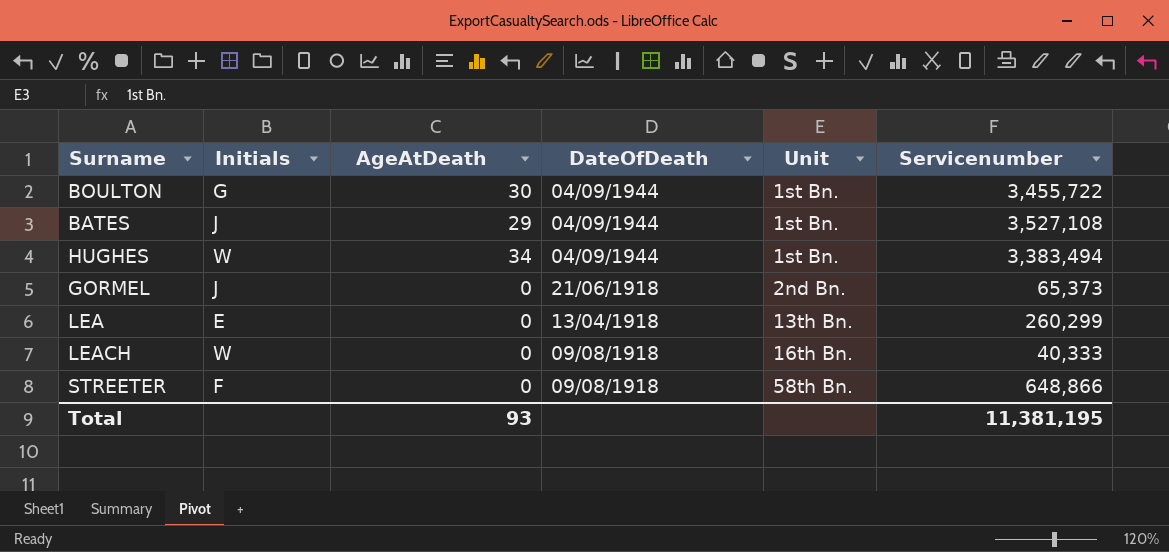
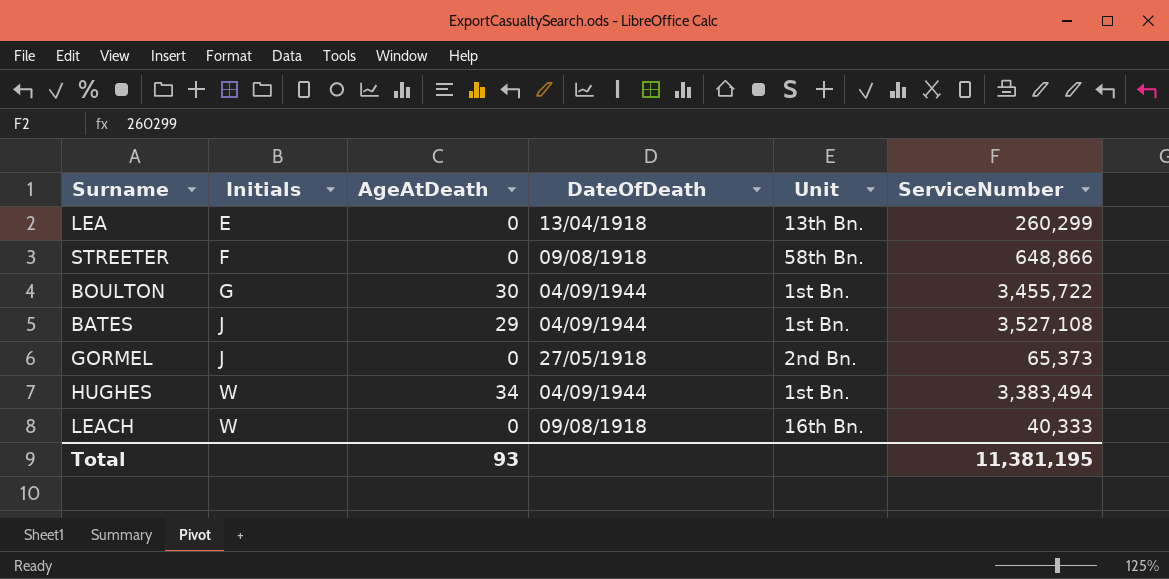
row order: Unit ascending -> Initials ascending
column name: Servicenumber -> ServiceNumber
GORMEL | DateOfDeath: 21/06/1918 -> 27/05/1918

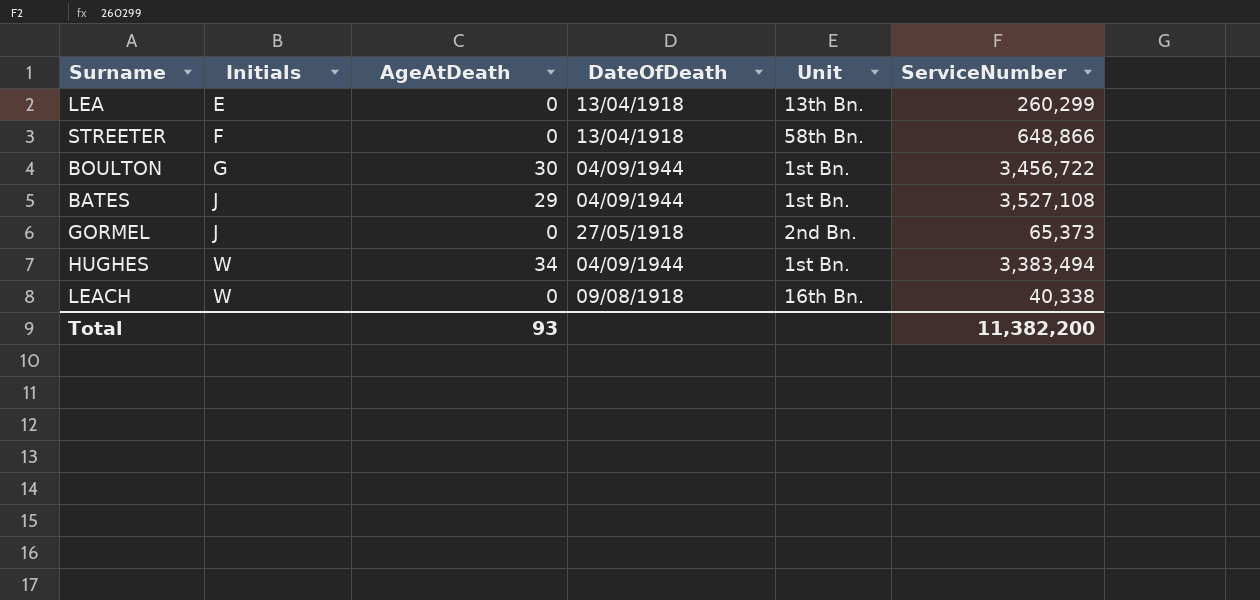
STREETER | DateOfDeath: 09/08/1918 -> 13/04/1918
BOULTON | ServiceNumber: 3,455,722 -> 3,456,722
LEACH | ServiceNumber: 40,333 -> 40,338
Total | ServiceNumber: 11,381,195 -> 11,382,200

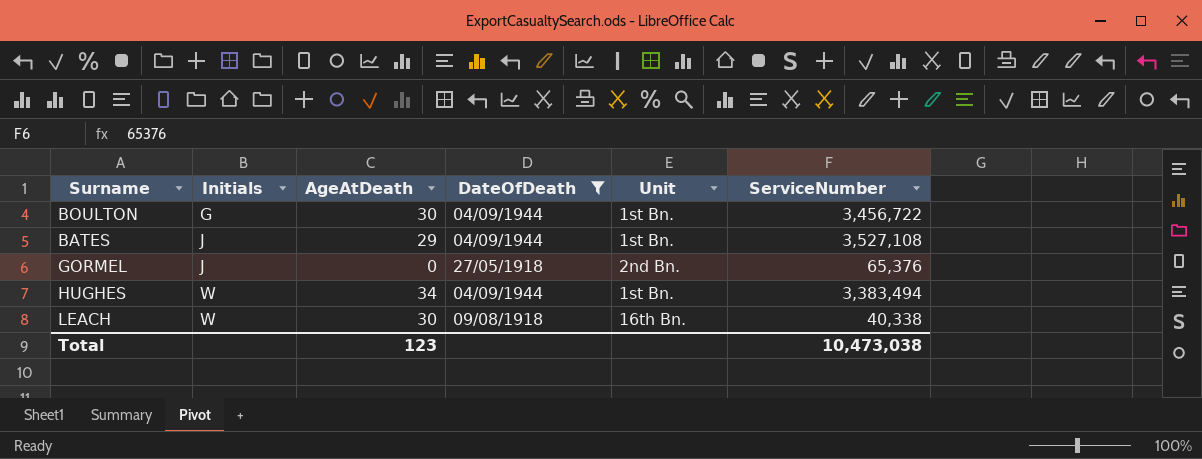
filter: none -> DateOfDeath != 13/04/1918
GORMEL | ServiceNumber: 65,373 -> 65,376
LEACH | AgeAtDeath: 0 -> 30
Total | AgeAtDeath: 93 -> 123
Total | ServiceNumber: 11,382,200 -> 10,473,038

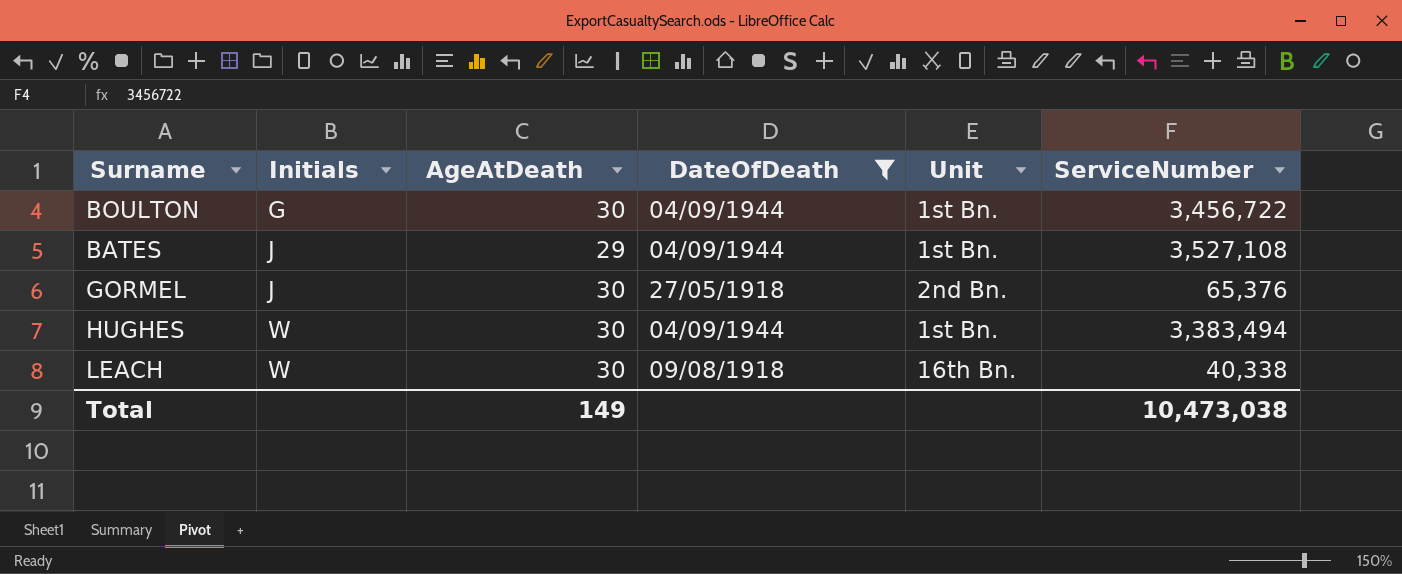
GORMEL | AgeAtDeath: 0 -> 30
HUGHES | AgeAtDeath: 34 -> 30
Total | AgeAtDeath: 123 -> 149

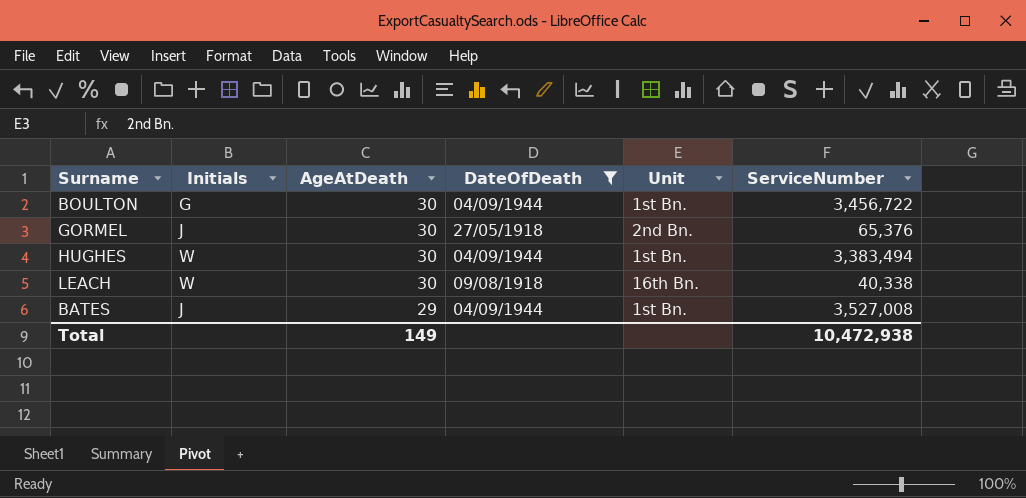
row order: Initials ascending -> AgeAtDeath descending
BATES | ServiceNumber: 3,527,108 -> 3,527,008
Total | ServiceNumber: 10,473,038 -> 10,472,938

